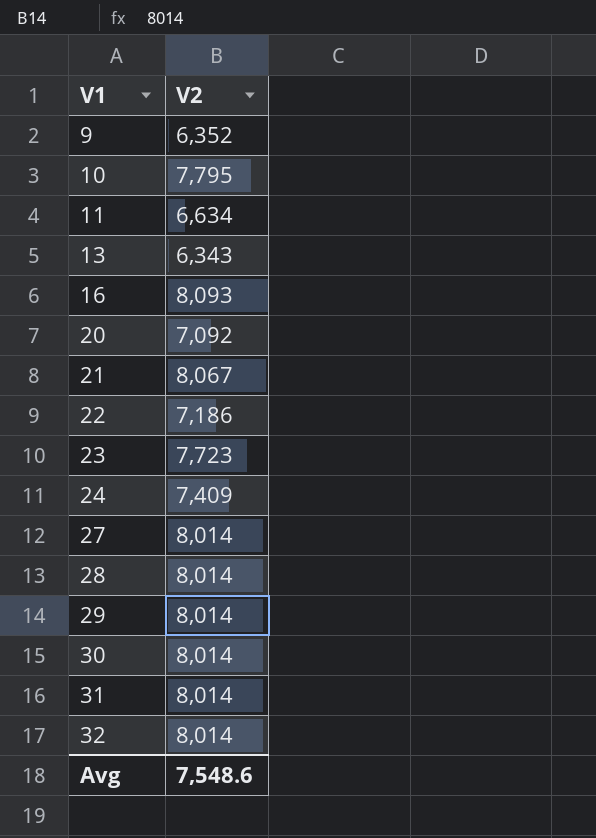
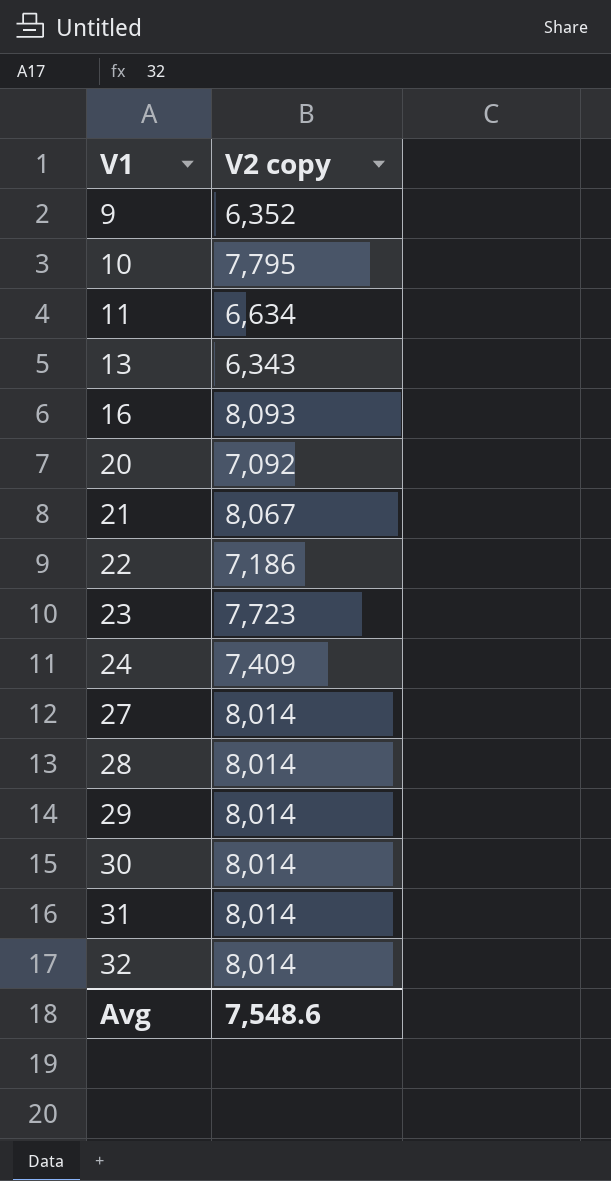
column name: V2 -> V2 copy

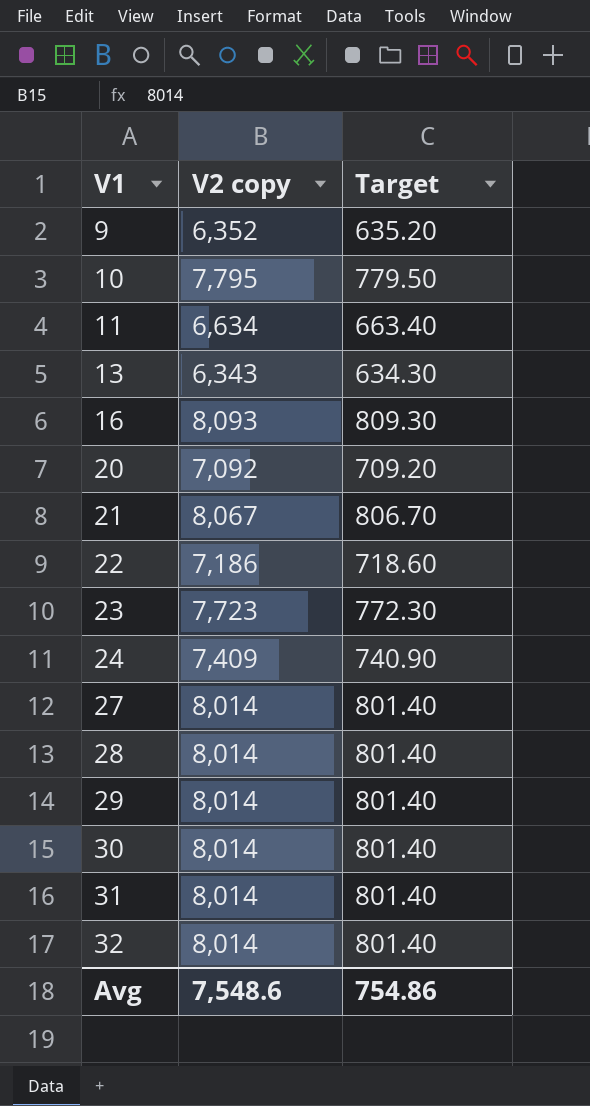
column Target | formula: none -> [V2 copy] * 0.1

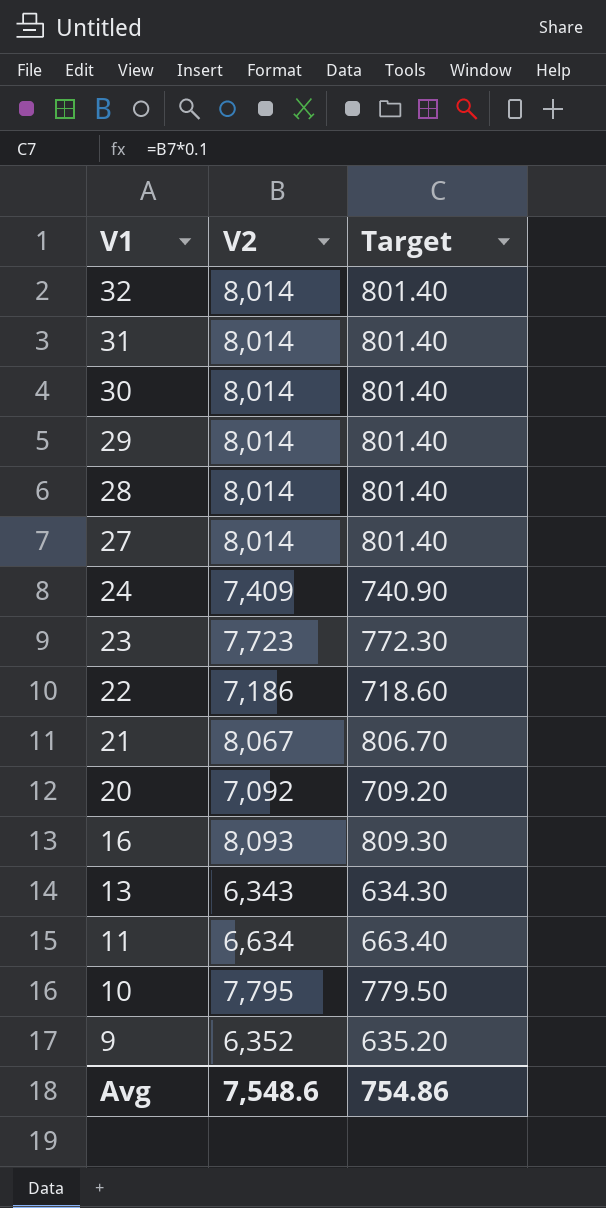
row order: V1 ascending -> V1 descending
column name: V2 copy -> V2

